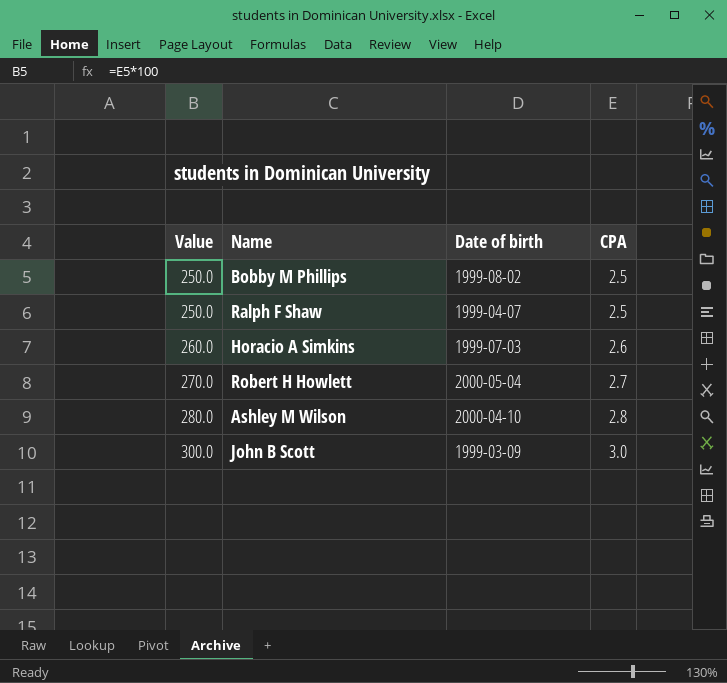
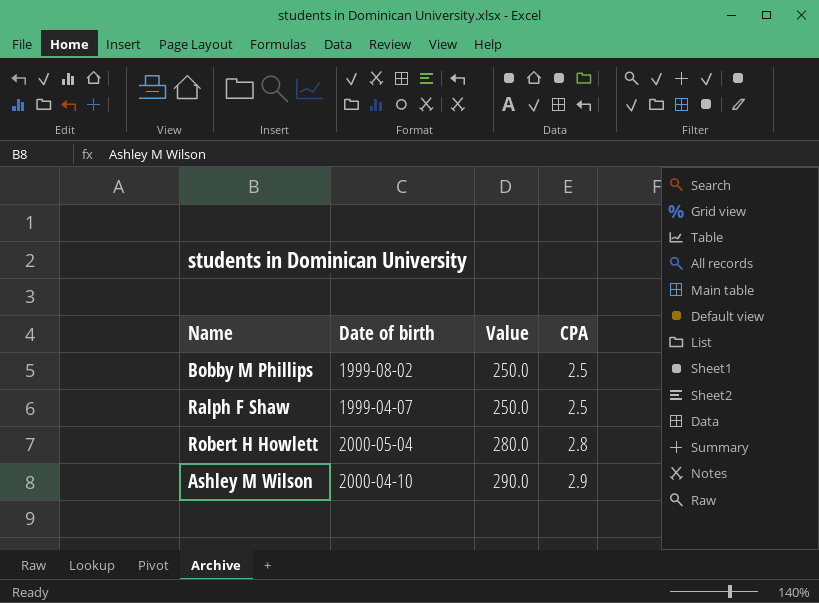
column Value | position: 1 -> 3
row Horacio A Simkins: 260.0 | 1999-07-03 | 2.6 -> none
row John B Scott: 300.0 | 1999-03-09 | 3.0 -> none
Robert H Howlett | Value: 270.0 -> 280.0
Robert H Howlett | CPA: 2.7 -> 2.8
Ashley M Wilson | Value: 280.0 -> 290.0
Ashley M Wilson | CPA: 2.8 -> 2.9

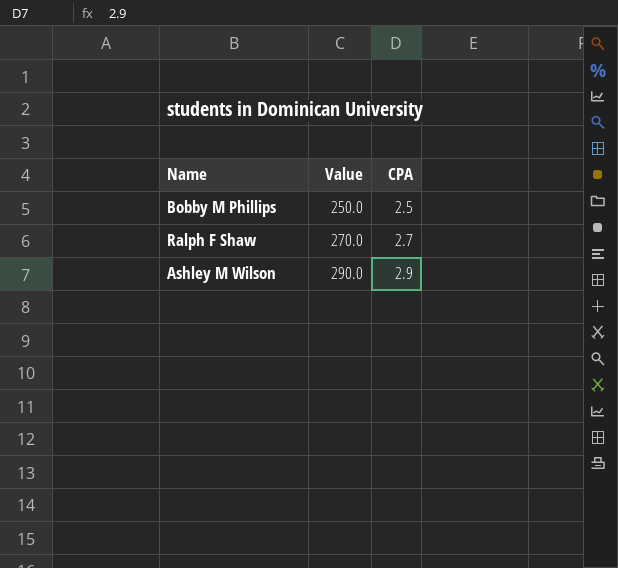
column Date of birth | position: 2 -> none
row Robert H Howlett: 2000-05-04 | 280.0 | 2.8 -> none
Ralph F Shaw | Value: 250.0 -> 270.0
Ralph F Shaw | CPA: 2.5 -> 2.7

